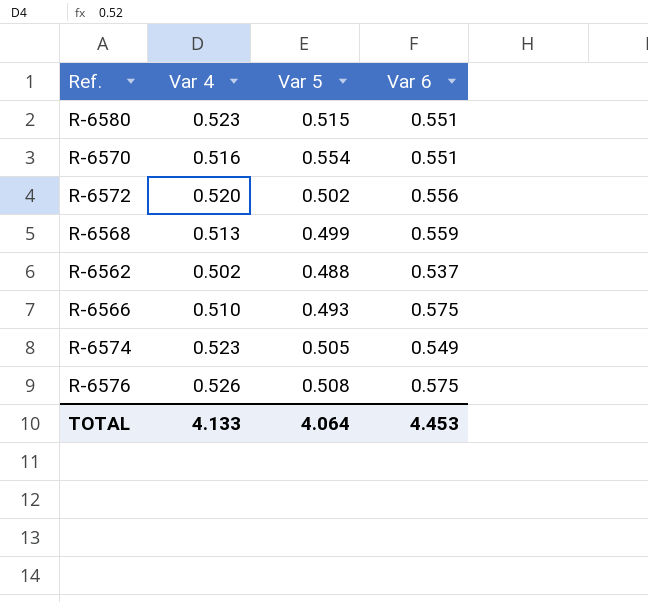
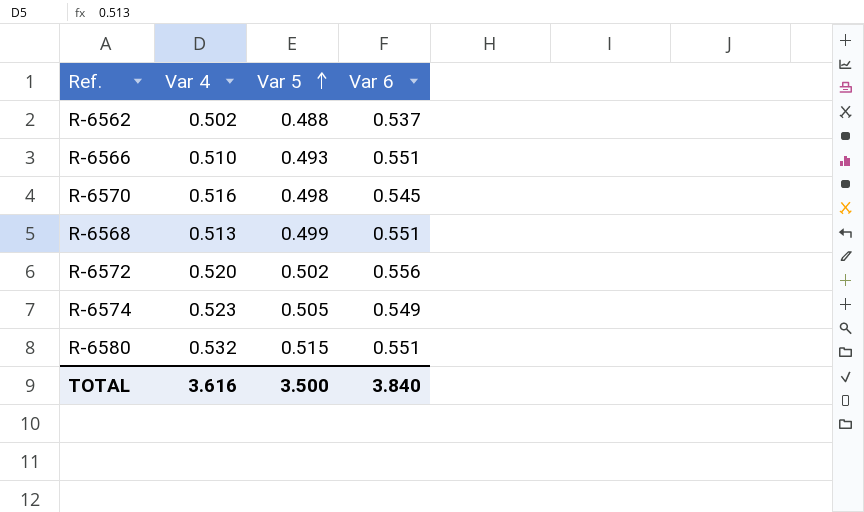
row order: none -> Var 5 ascending
row R-6576: 0.526 | 0.508 | 0.575 -> none
R-6566 | Var 6: 0.575 -> 0.551
R-6570 | Var 5: 0.554 -> 0.498
R-6570 | Var 6: 0.551 -> 0.545
R-6568 | Var 6: 0.559 -> 0.551
R-6580 | Var 4: 0.523 -> 0.532
TOTAL | Var 4: 4.133 -> 3.616
TOTAL | Var 5: 4.064 -> 3.500
TOTAL | Var 6: 4.453 -> 3.840

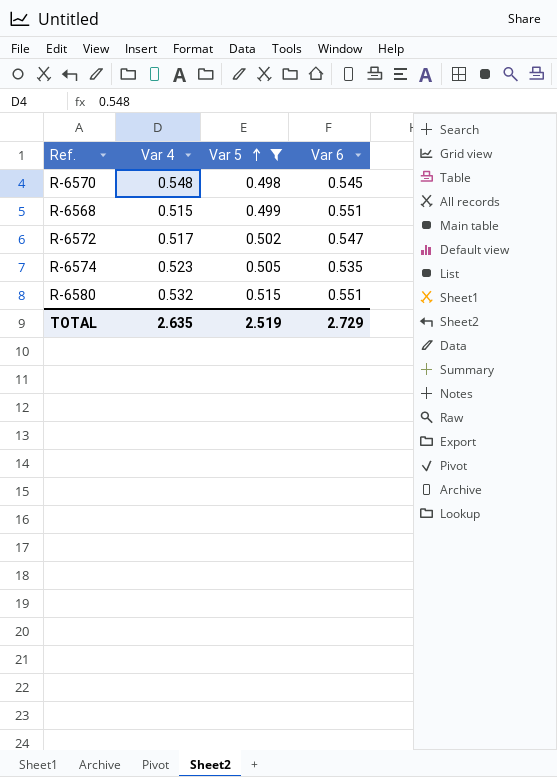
filter: none -> Var 5 >= 0.498
R-6570 | Var 4: 0.516 -> 0.548
R-6568 | Var 4: 0.513 -> 0.515
R-6572 | Var 4: 0.520 -> 0.517
R-6572 | Var 6: 0.556 -> 0.547
R-6574 | Var 6: 0.549 -> 0.535
TOTAL | Var 4: 3.616 -> 2.635
TOTAL | Var 5: 3.500 -> 2.519
TOTAL | Var 6: 3.840 -> 2.729

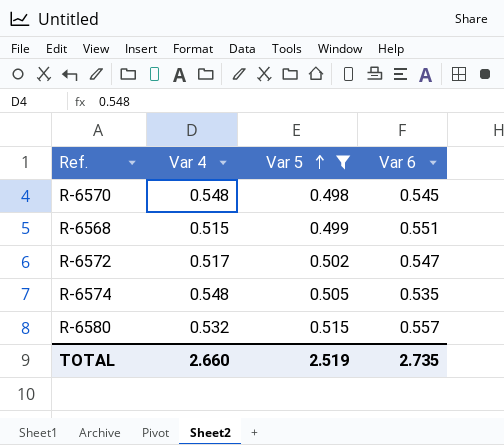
R-6574 | Var 4: 0.523 -> 0.548
R-6580 | Var 6: 0.551 -> 0.557
TOTAL | Var 4: 2.635 -> 2.660
TOTAL | Var 6: 2.729 -> 2.735

